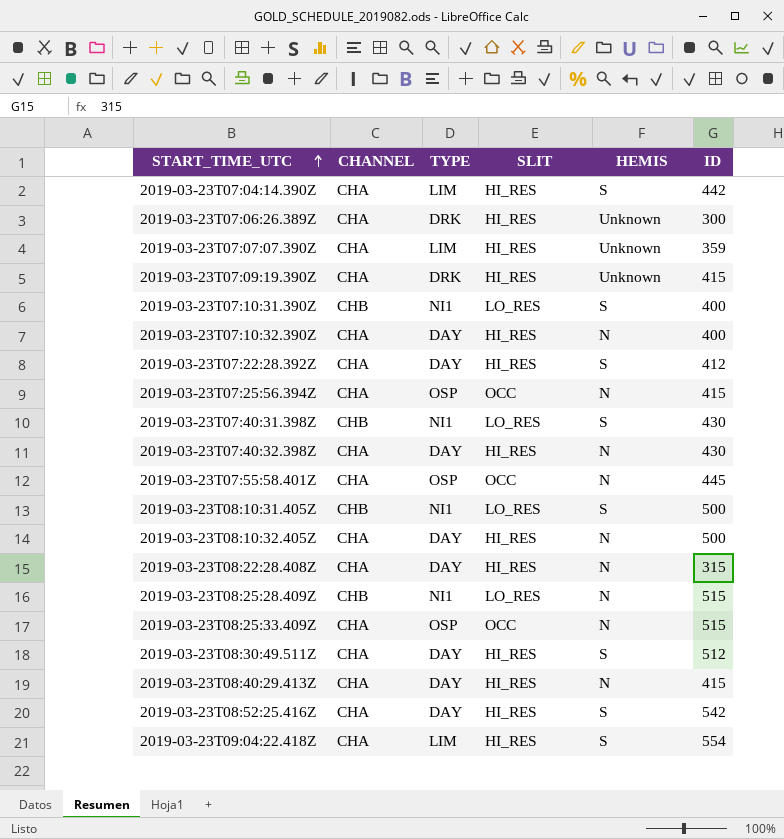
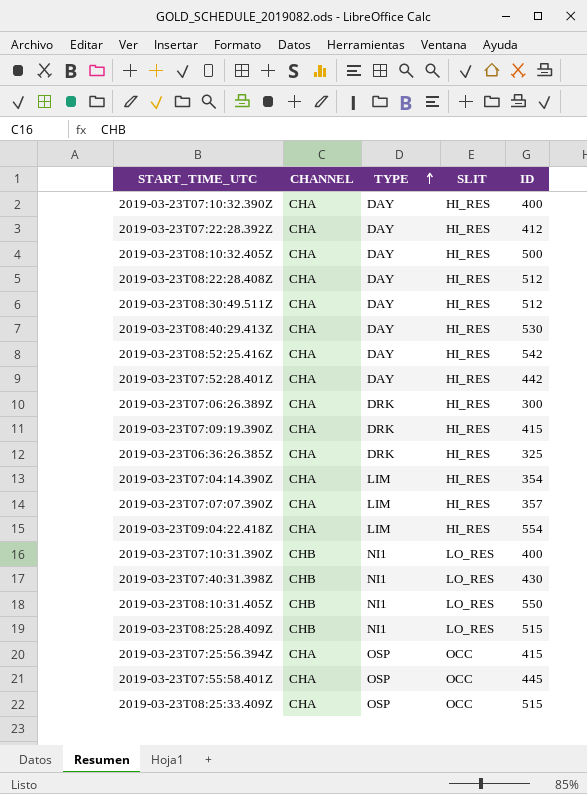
row order: START_TIME_UTC ascending -> TYPE ascending
column HEMIS | position: 5 -> none
row 2019-03-23T07:40:32.398Z: CHA | DAY | HI_RES | N | 430 -> none
2019-03-23T08:22:28.408Z | ID: 315 -> 512
2019-03-23T08:40:29.413Z | ID: 415 -> 530
row 2019-03-23T07:52:28.401Z: none -> CHA | DAY | HI_RES | 442
row 2019-03-23T06:36:26.385Z: none -> CHA | DRK | HI_RES | 325
2019-03-23T07:04:14.390Z | ID: 442 -> 354
2019-03-23T07:07:07.390Z | ID: 359 -> 357
2019-03-23T08:10:31.405Z | ID: 500 -> 550

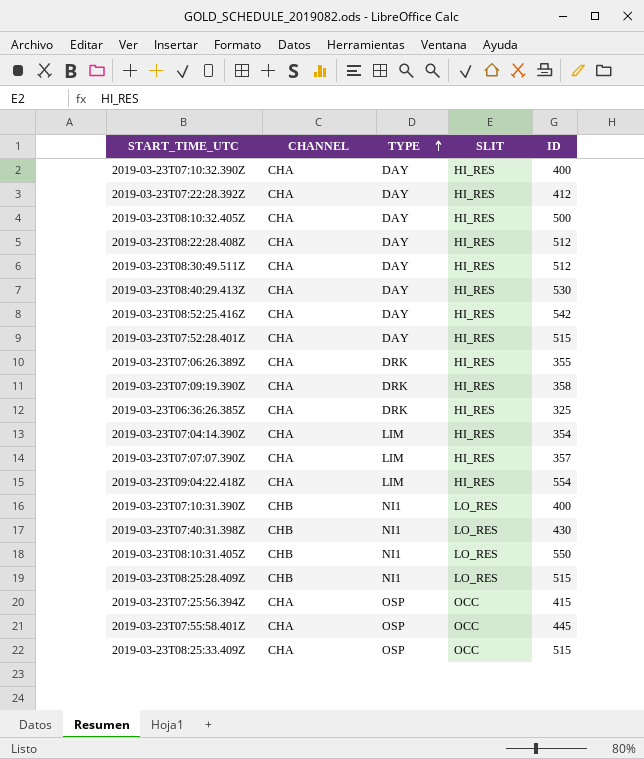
2019-03-23T07:52:28.401Z | ID: 442 -> 515
2019-03-23T07:06:26.389Z | ID: 300 -> 355
2019-03-23T07:09:19.390Z | ID: 415 -> 358

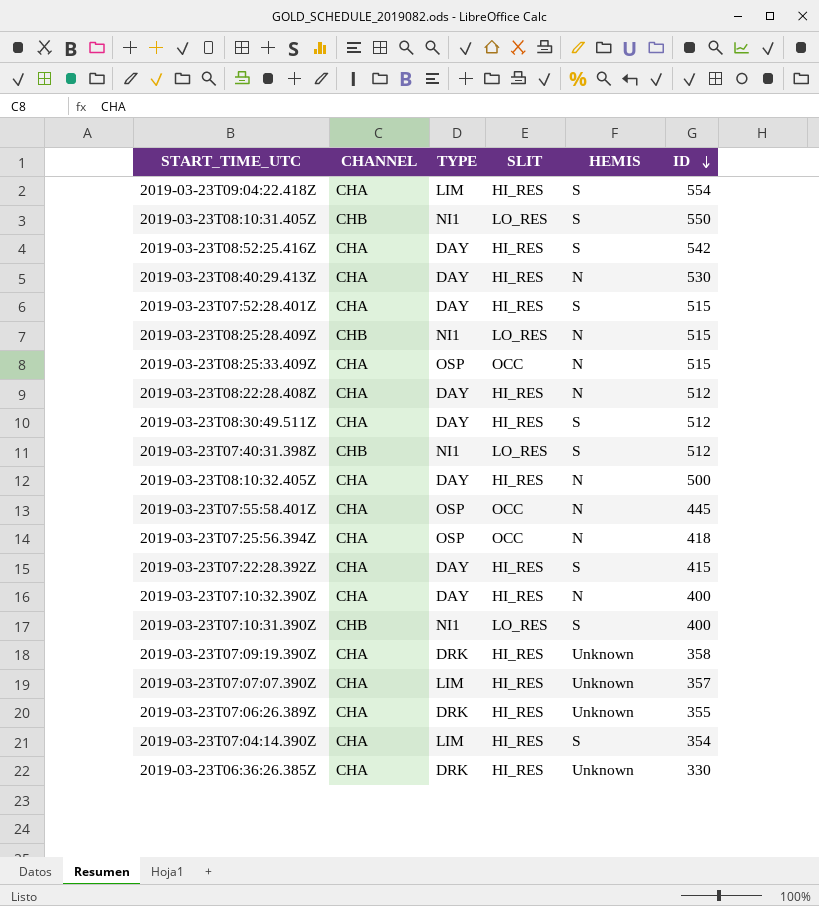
row order: TYPE ascending -> ID descending
column HEMIS | position: none -> 5
2019-03-23T07:40:31.398Z | ID: 430 -> 512
2019-03-23T07:25:56.394Z | ID: 415 -> 418
2019-03-23T07:22:28.392Z | ID: 412 -> 415
2019-03-23T06:36:26.385Z | ID: 325 -> 330

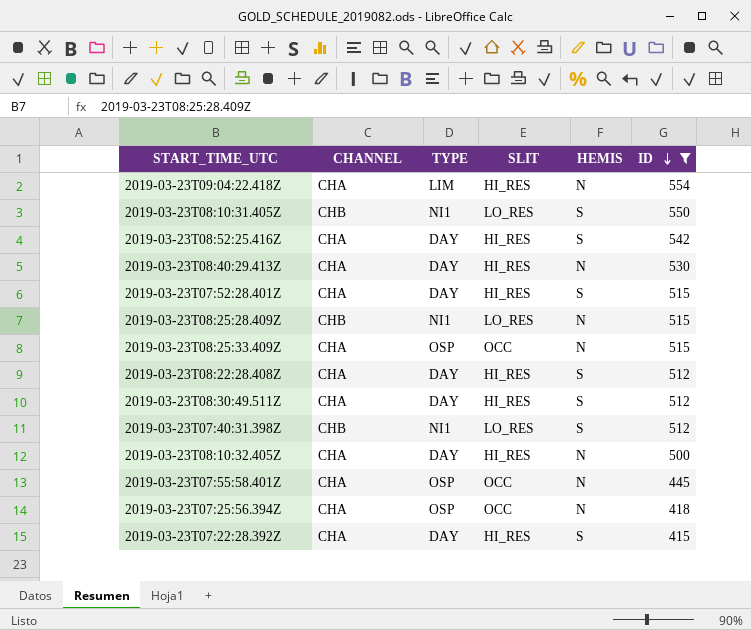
filter: none -> ID >= 415
2019-03-23T09:04:22.418Z | HEMIS: S -> N
2019-03-23T08:22:28.408Z | HEMIS: N -> S

